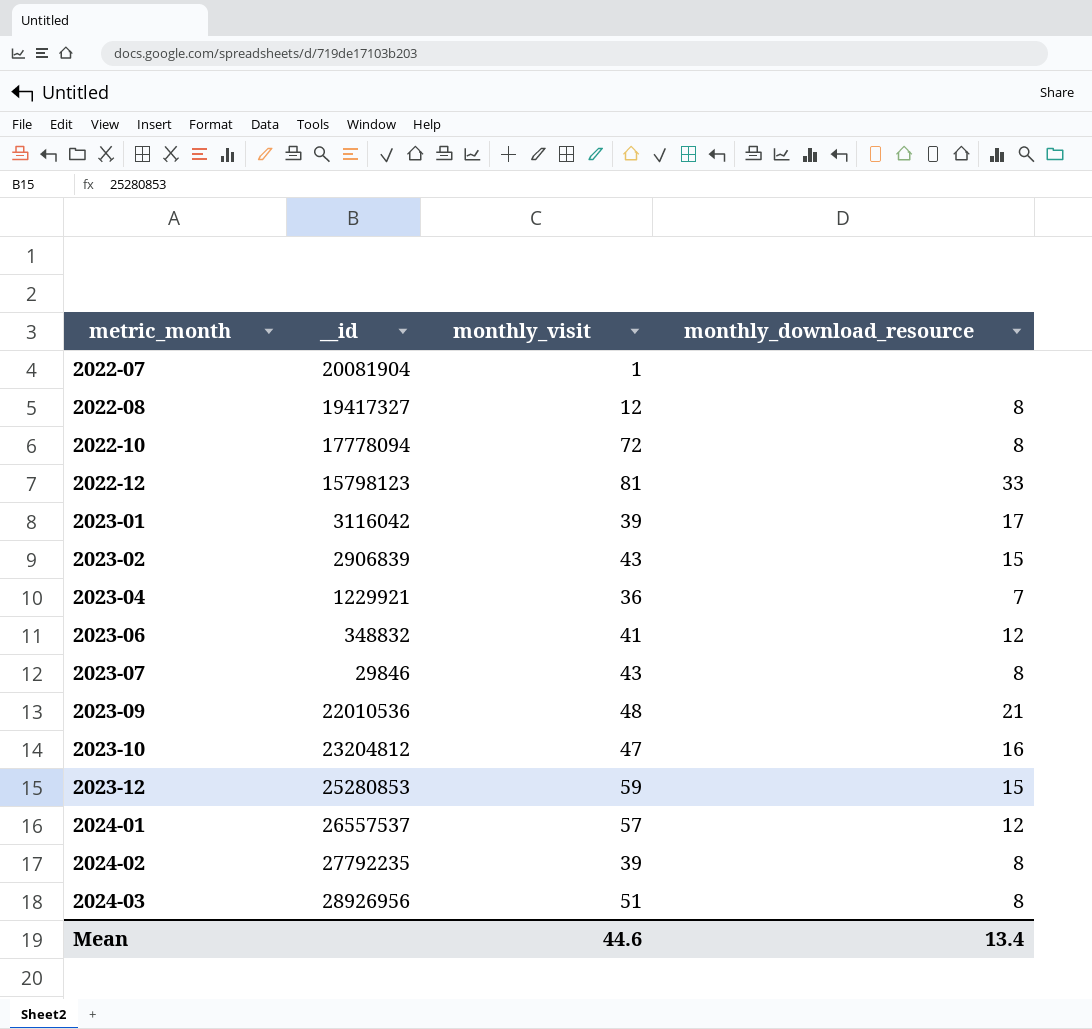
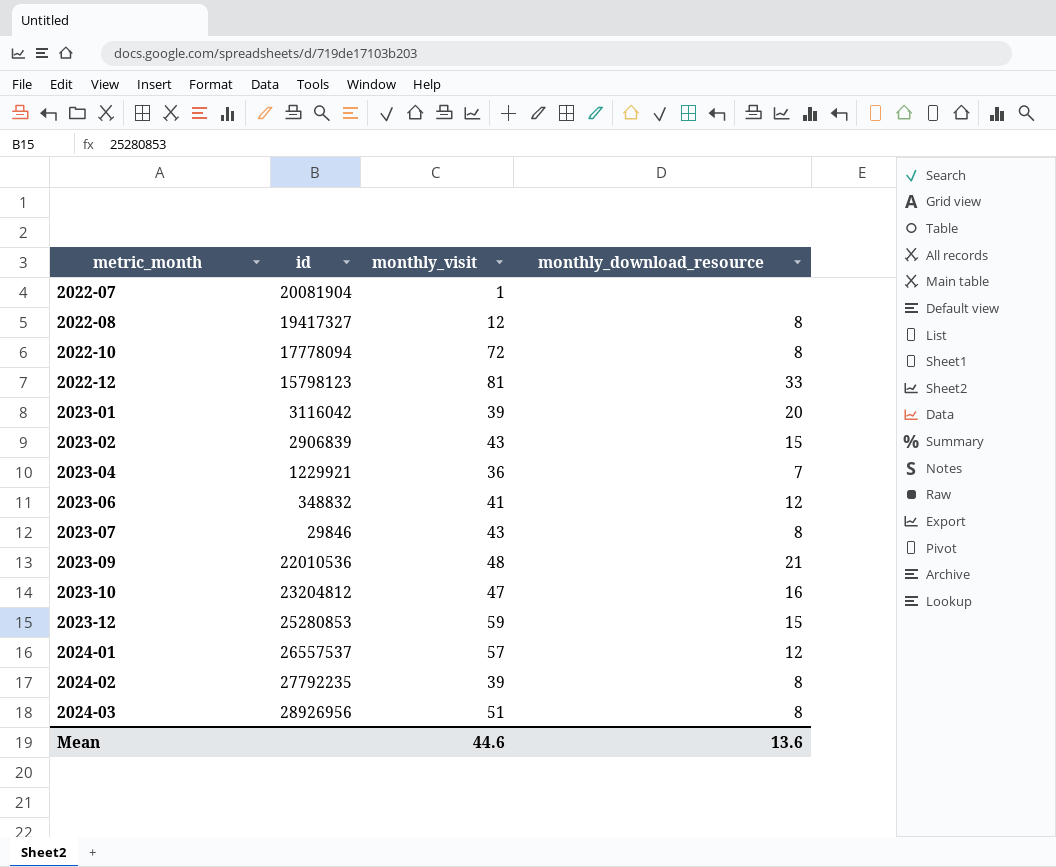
column name: __id -> id
2023-01 | monthly_download_resource: 17 -> 20
Mean | monthly_download_resource: 13.4 -> 13.6

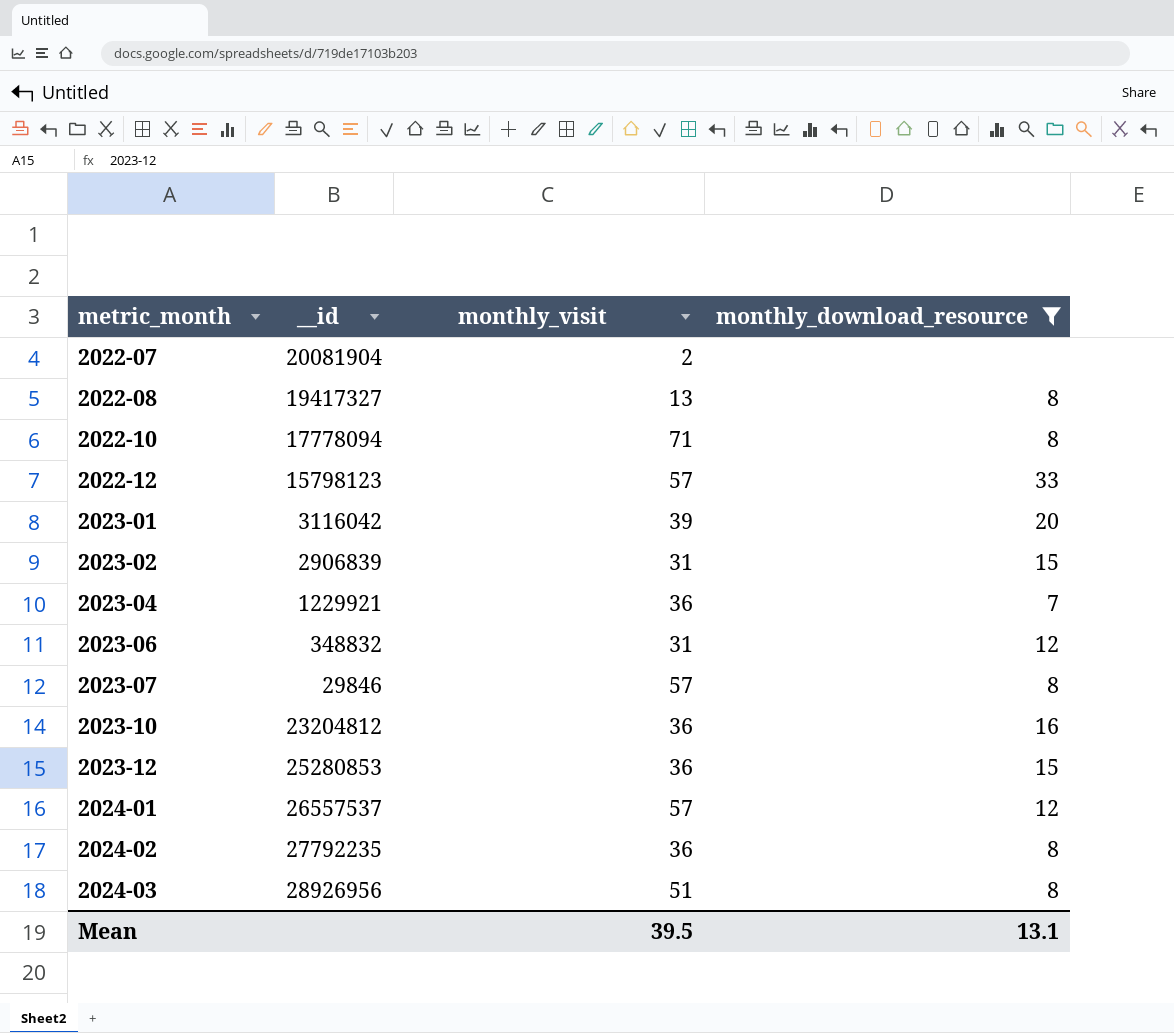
filter: none -> monthly_download_resource != 21
column name: id -> __id
2022-07 | monthly_visit: 1 -> 2
2022-08 | monthly_visit: 12 -> 13
2022-10 | monthly_visit: 72 -> 71
2022-12 | monthly_visit: 81 -> 57
2023-02 | monthly_visit: 43 -> 31
2023-06 | monthly_visit: 41 -> 31
2023-07 | monthly_visit: 43 -> 57
2023-10 | monthly_visit: 47 -> 36
2023-12 | monthly_visit: 59 -> 36
2024-02 | monthly_visit: 39 -> 36
Mean | monthly_visit: 44.6 -> 39.5
Mean | monthly_download_resource: 13.6 -> 13.1

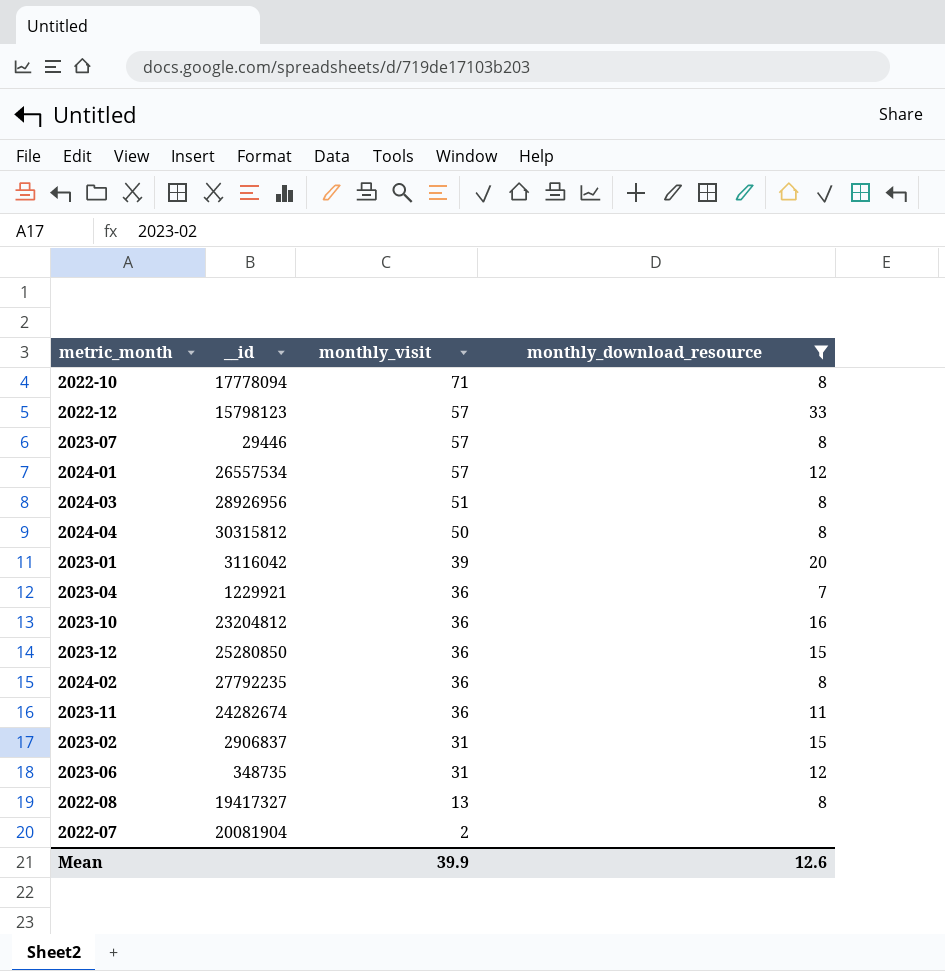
row order: metric_month ascending -> monthly_visit descending
2023-07 | __id: 29846 -> 29446
2024-01 | __id: 26557537 -> 26557534
row 2024-04: none -> 30315812 | 50 | 8
2023-12 | __id: 25280853 -> 25280850
row 2023-11: none -> 24282674 | 36 | 11
2023-02 | __id: 2906839 -> 2906837
2023-06 | __id: 348832 -> 348735
Mean | monthly_visit: 39.5 -> 39.9
Mean | monthly_download_resource: 13.1 -> 12.6

